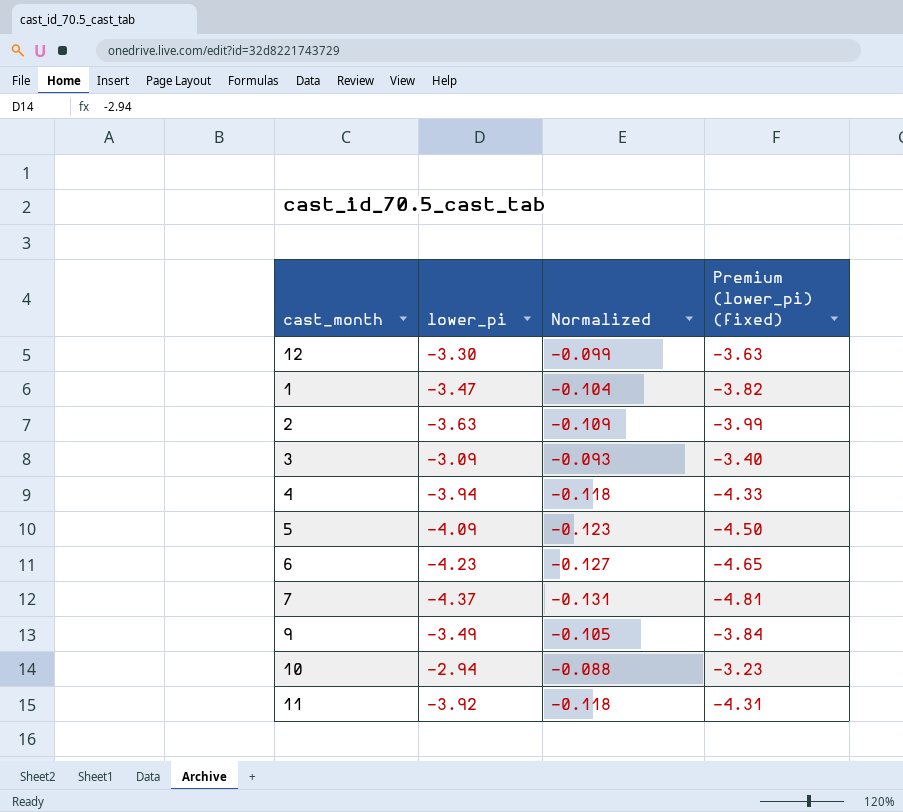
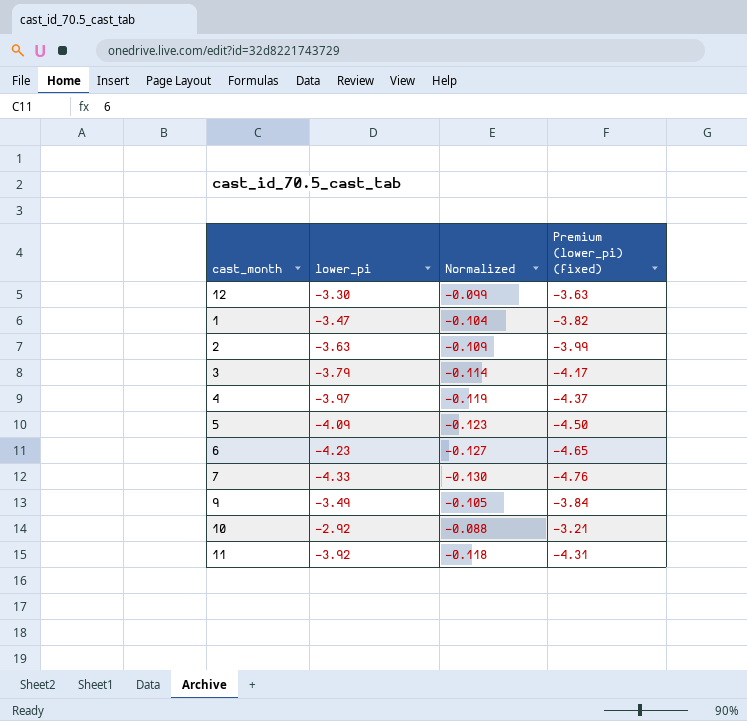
3 | lower_pi: -3.09 -> -3.79
3 | Normalized: -0.093 -> -0.114
3 | Premium (lower_pi) (fixed): -3.40 -> -4.17
4 | lower_pi: -3.94 -> -3.97
4 | Normalized: -0.118 -> -0.119
4 | Premium (lower_pi) (fixed): -4.33 -> -4.37
7 | lower_pi: -4.37 -> -4.33
7 | Normalized: -0.131 -> -0.130
7 | Premium (lower_pi) (fixed): -4.81 -> -4.76
10 | lower_pi: -2.94 -> -2.92
10 | Premium (lower_pi) (fixed): -3.23 -> -3.21

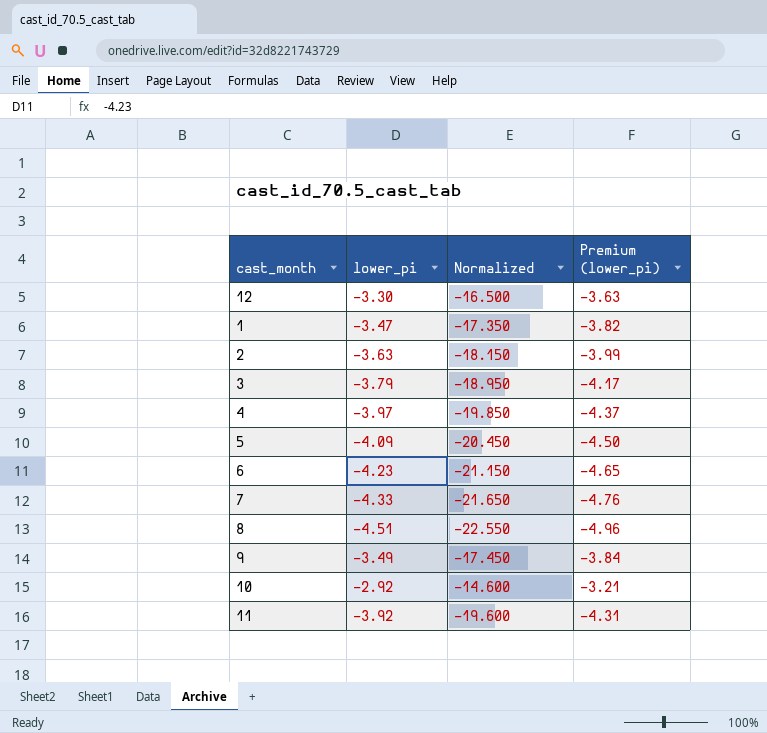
column Normalized | formula: [lower_pi] * 0.03 -> [lower_pi] * 5
column name: Premium (lower_pi) (fixed) -> Premium (lower_pi)
row 8: none -> -4.51 | -22.550 | -4.96

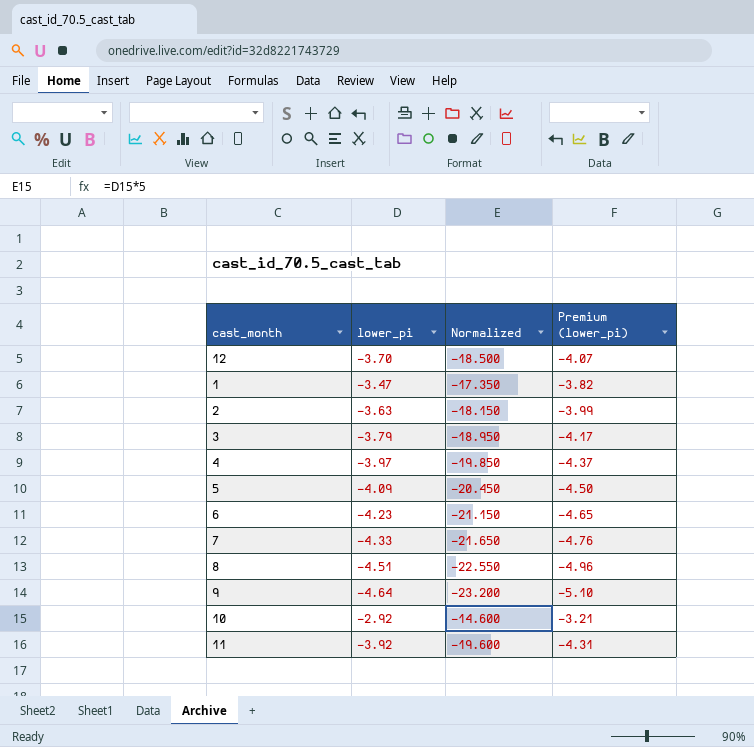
12 | lower_pi: -3.30 -> -3.70
12 | Normalized: -16.500 -> -18.500
12 | Premium (lower_pi): -3.63 -> -4.07
9 | lower_pi: -3.49 -> -4.64
9 | Normalized: -17.450 -> -23.200
9 | Premium (lower_pi): -3.84 -> -5.10

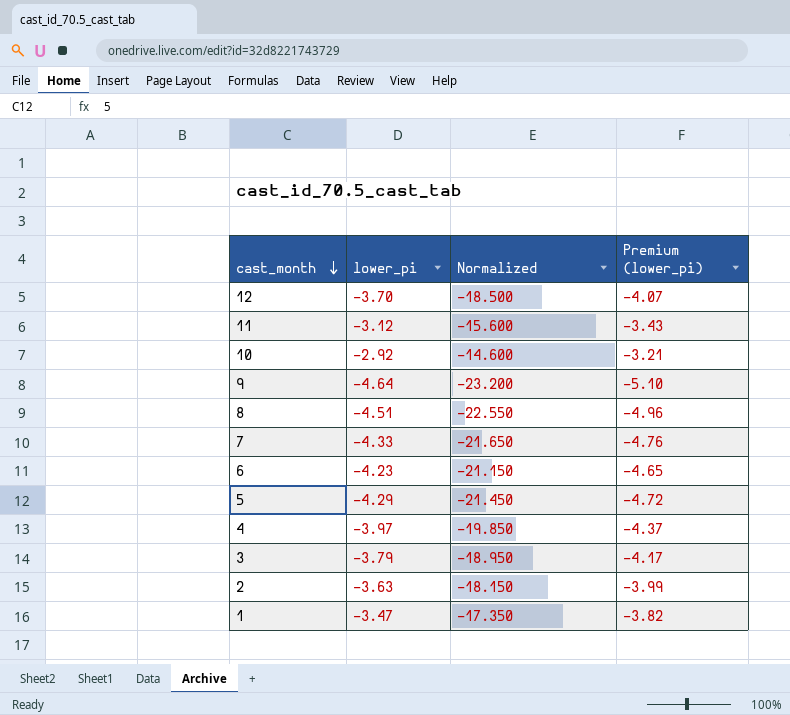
row order: none -> cast_month descending
11 | lower_pi: -3.92 -> -3.12
11 | Normalized: -19.600 -> -15.600
11 | Premium (lower_pi): -4.31 -> -3.43
5 | lower_pi: -4.09 -> -4.29
5 | Normalized: -20.450 -> -21.450
5 | Premium (lower_pi): -4.50 -> -4.72

